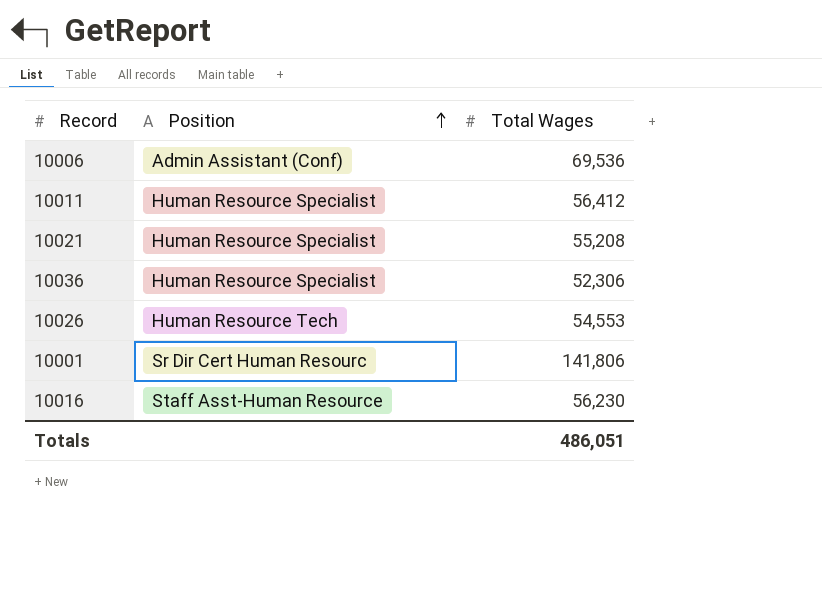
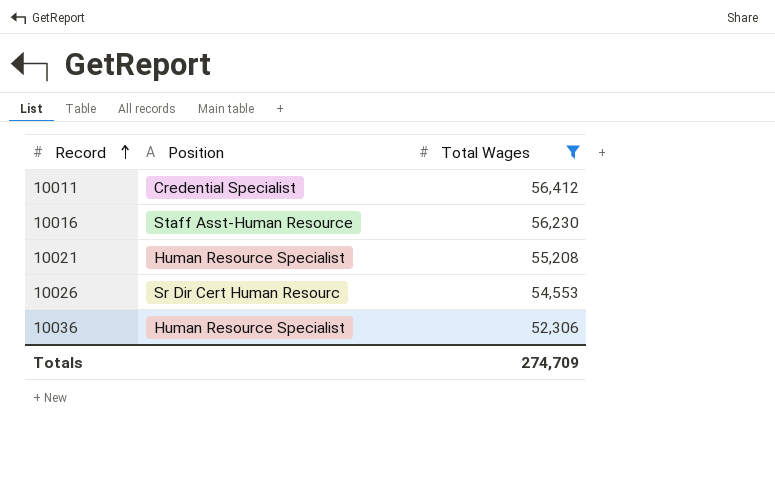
filter: none -> Total Wages <= 56,412
row order: Position ascending -> Record ascending
10011 | Position: Human Resource Specialist -> Credential Specialist
10026 | Position: Human Resource Tech -> Sr Dir Cert Human Resourc
Totals | Total Wages: 486,051 -> 274,709

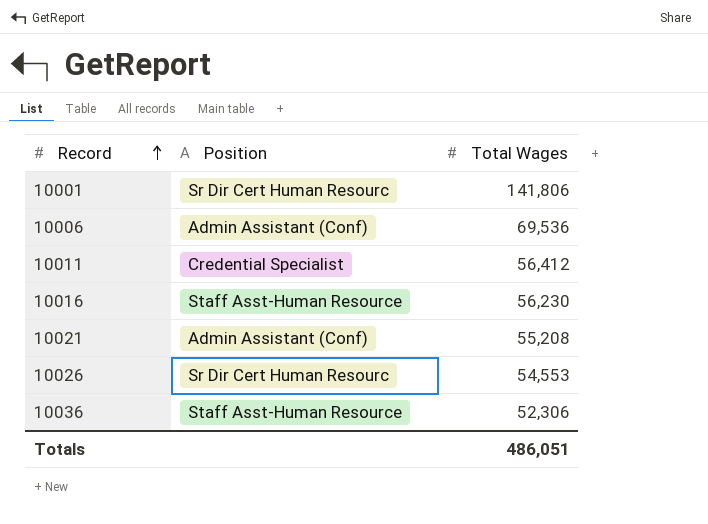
filter: Total Wages <= 56,412 -> none
10021 | Position: Human Resource Specialist -> Admin Assistant (Conf)
10036 | Position: Human Resource Specialist -> Staff Asst-Human Resource
Totals | Total Wages: 274,709 -> 486,051

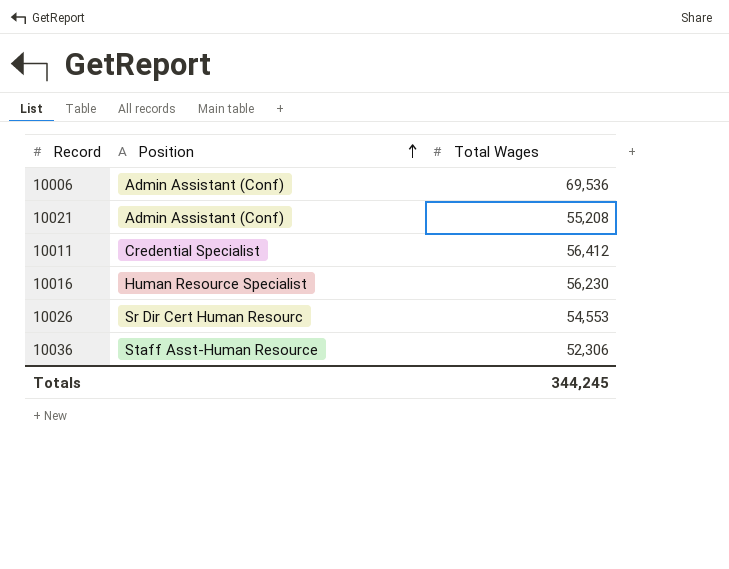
row order: Record ascending -> Position ascending
row 10001: Sr Dir Cert Human Resourc | 141,806 -> none
10016 | Position: Staff Asst-Human Resource -> Human Resource Specialist
Totals | Total Wages: 486,051 -> 344,245

